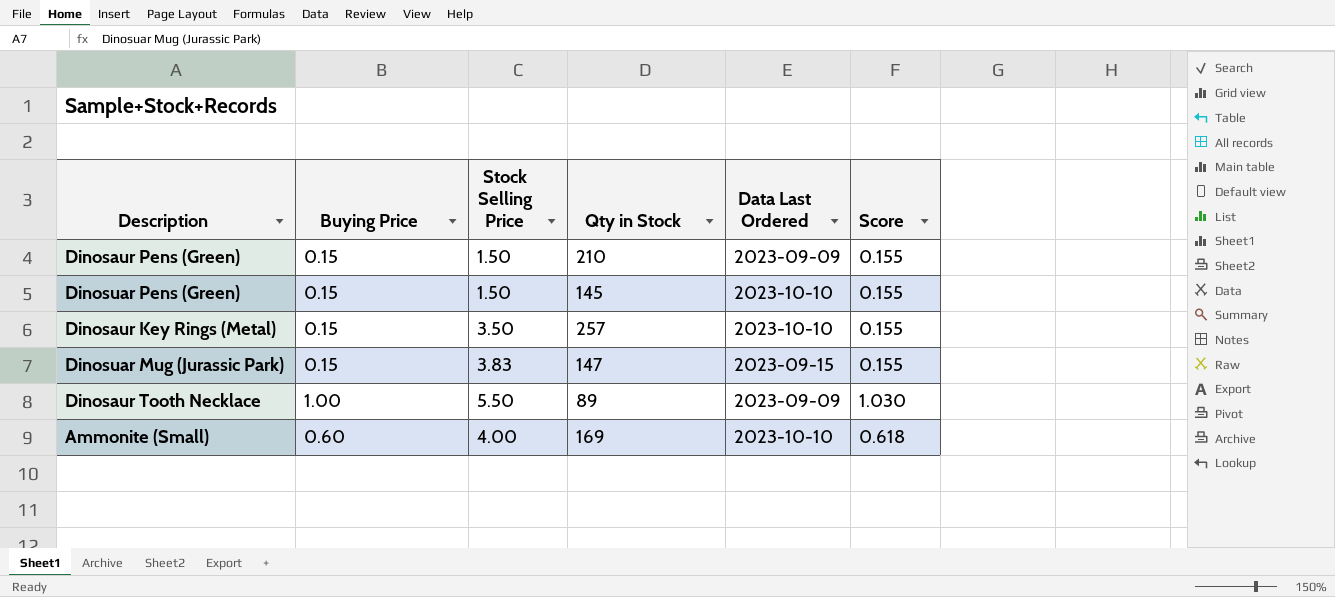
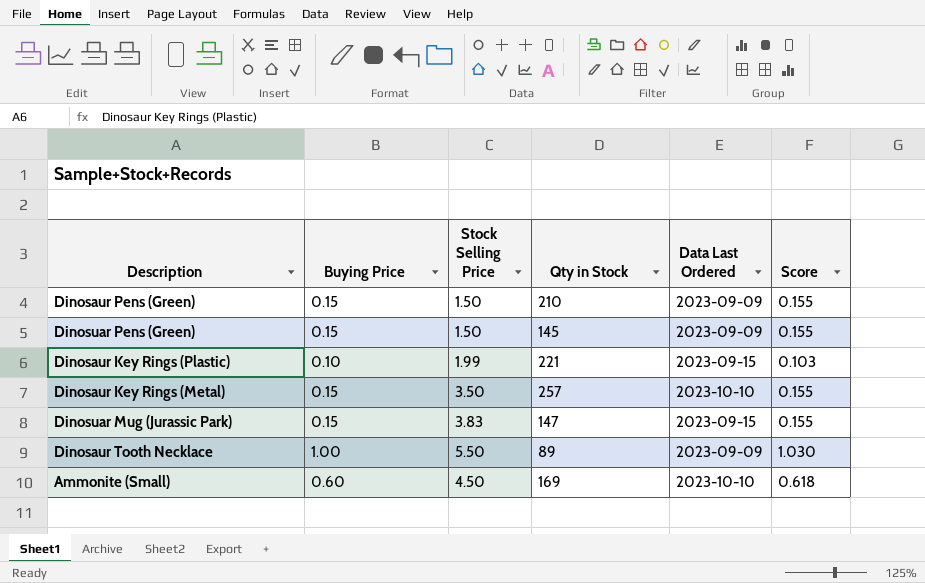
Dinosuar Pens (Green) | Data Last Ordered: 2023-10-10 -> 2023-09-09
row Dinosaur Key Rings (Plastic): none -> 0.10 | 1.99 | 221 | 2023-09-15 | 0.103
Ammonite (Small) | Stock Selling Price: 4.00 -> 4.50

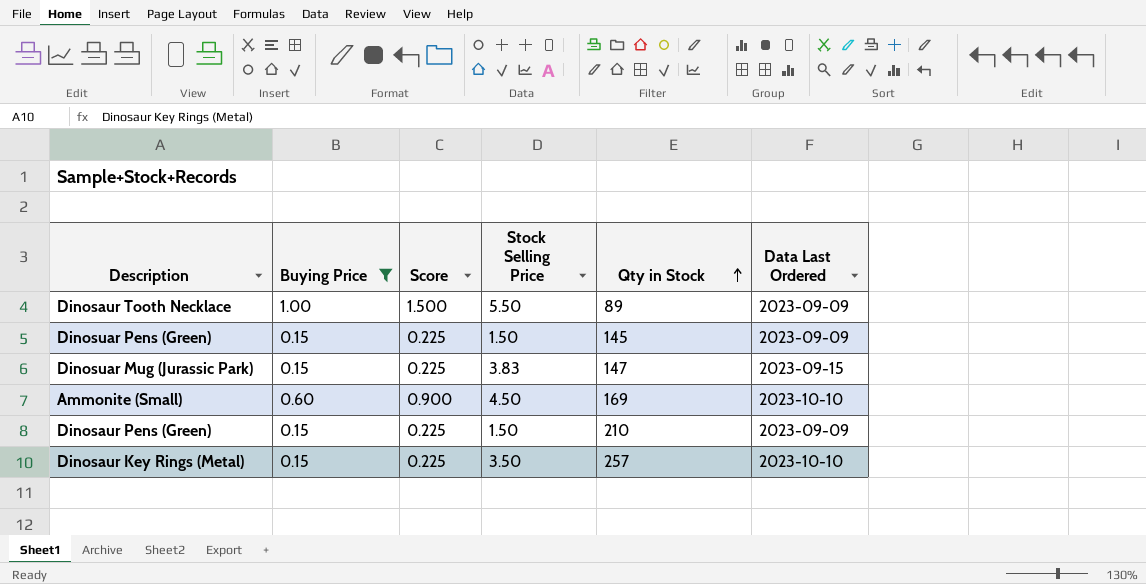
filter: none -> Buying Price != 0.10
row order: none -> Qty in Stock ascending
column Score | formula: [Buying Price] * 1.03 -> [Buying Price] * 1.5
column Score | position: 6 -> 3

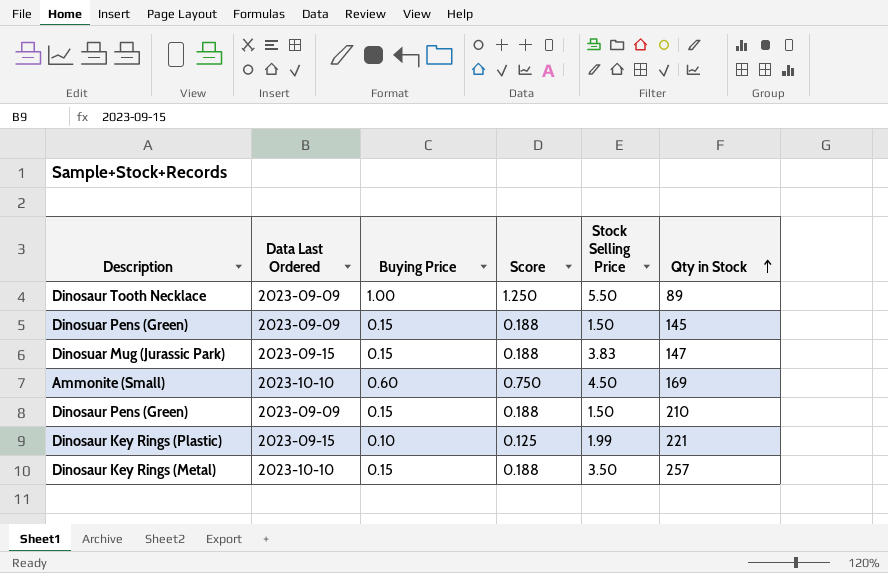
filter: Buying Price != 0.10 -> none
column Data Last Ordered | position: 6 -> 2
column Score | formula: [Buying Price] * 1.5 -> [Buying Price] * 1.25

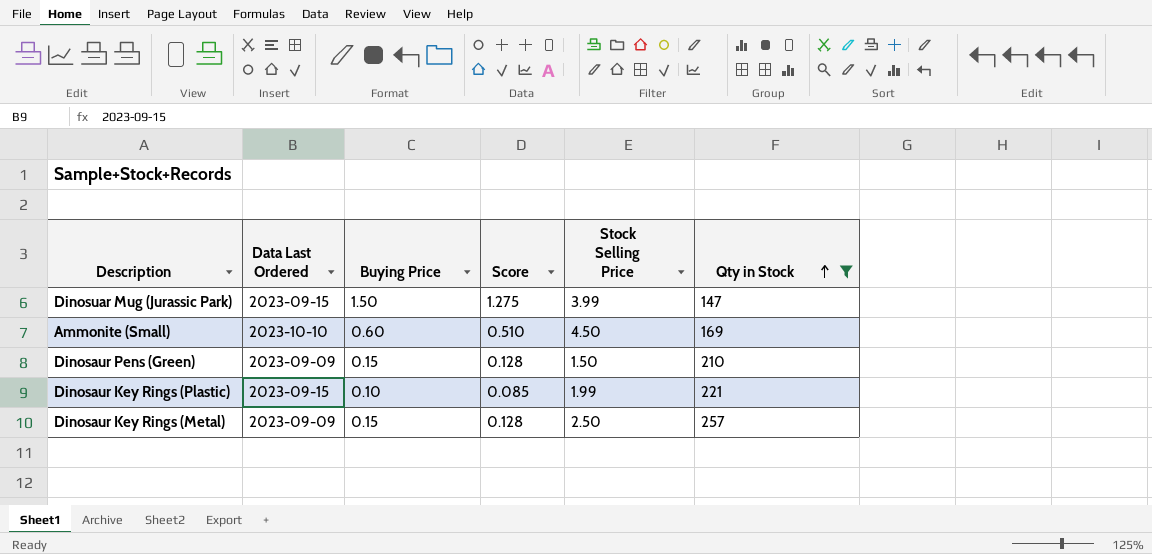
filter: none -> Qty in Stock >= 147
column Score | formula: [Buying Price] * 1.25 -> [Buying Price] * 0.85
Dinosuar Mug (Jurassic Park) | Buying Price: 0.15 -> 1.50
Dinosuar Mug (Jurassic Park) | Stock Selling Price: 3.83 -> 3.99
Dinosaur Key Rings (Metal) | Data Last Ordered: 2023-10-10 -> 2023-09-09
Dinosaur Key Rings (Metal) | Stock Selling Price: 3.50 -> 2.50

